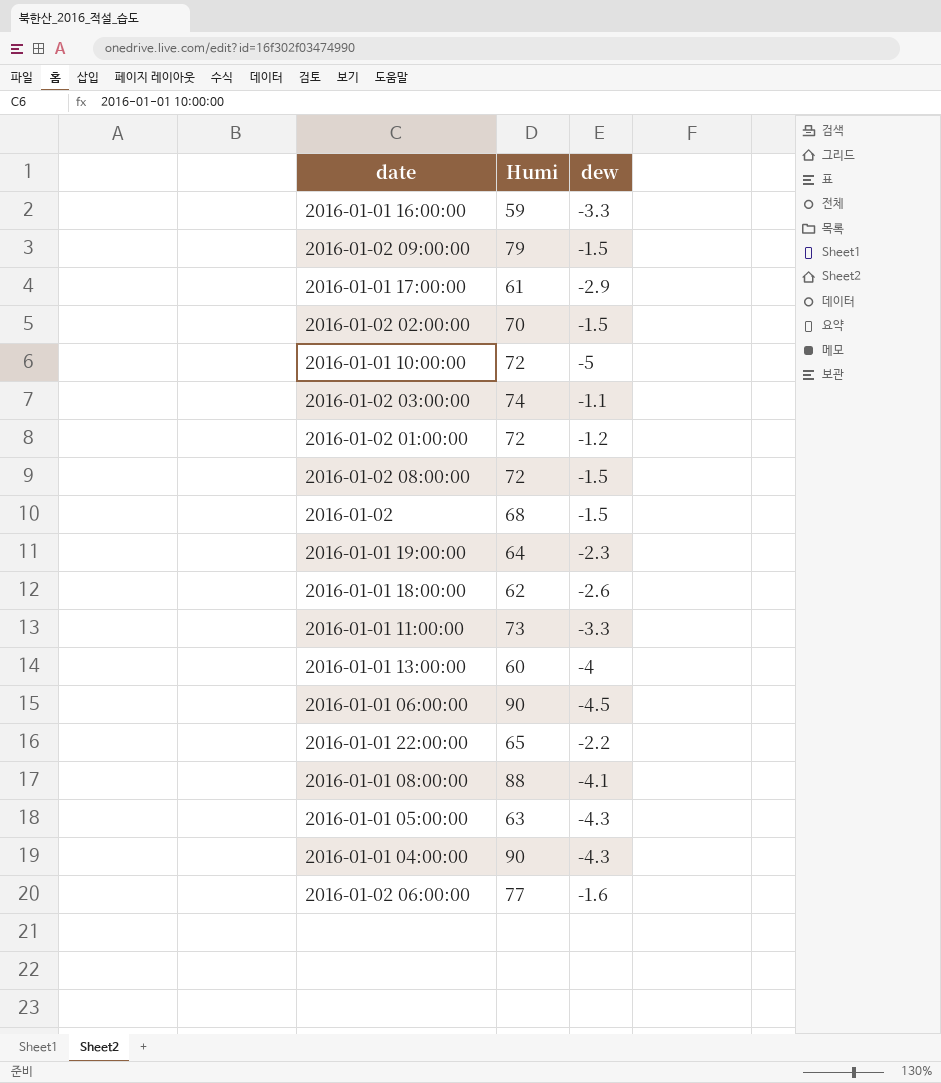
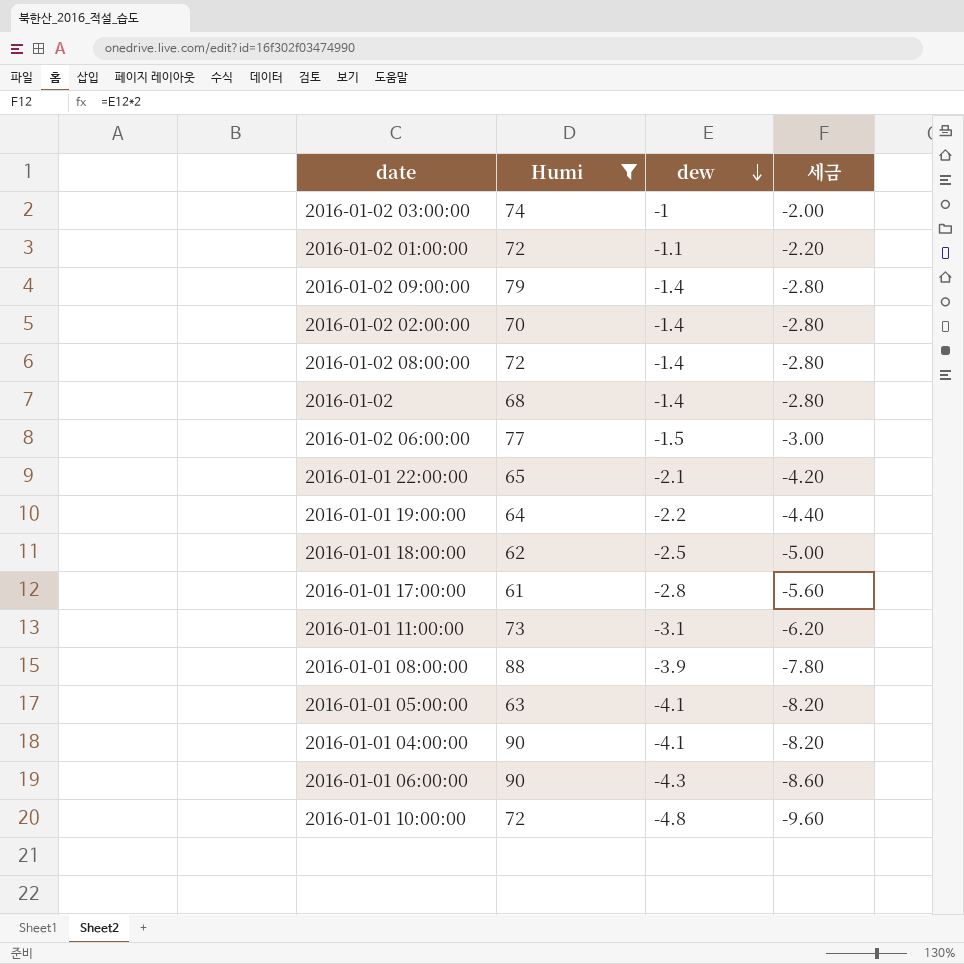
filter: none -> Humi >= 61
row order: none -> dew descending
column 세금 | formula: none -> [dew] * 2
2016-01-02 03:00:00 | dew: -1.1 -> -1
2016-01-02 01:00:00 | dew: -1.2 -> -1.1
2016-01-02 09:00:00 | dew: -1.5 -> -1.4
2016-01-02 02:00:00 | dew: -1.5 -> -1.4
2016-01-02 08:00:00 | dew: -1.5 -> -1.4
2016-01-02 | dew: -1.5 -> -1.4
2016-01-02 06:00:00 | dew: -1.6 -> -1.5
2016-01-01 22:00:00 | dew: -2.2 -> -2.1
2016-01-01 19:00:00 | dew: -2.3 -> -2.2
2016-01-01 18:00:00 | dew: -2.6 -> -2.5
2016-01-01 17:00:00 | dew: -2.9 -> -2.8
2016-01-01 11:00:00 | dew: -3.3 -> -3.1
2016-01-01 08:00:00 | dew: -4.1 -> -3.9
2016-01-01 05:00:00 | dew: -4.3 -> -4.1
2016-01-01 04:00:00 | dew: -4.3 -> -4.1
2016-01-01 06:00:00 | dew: -4.5 -> -4.3
2016-01-01 10:00:00 | dew: -5 -> -4.8

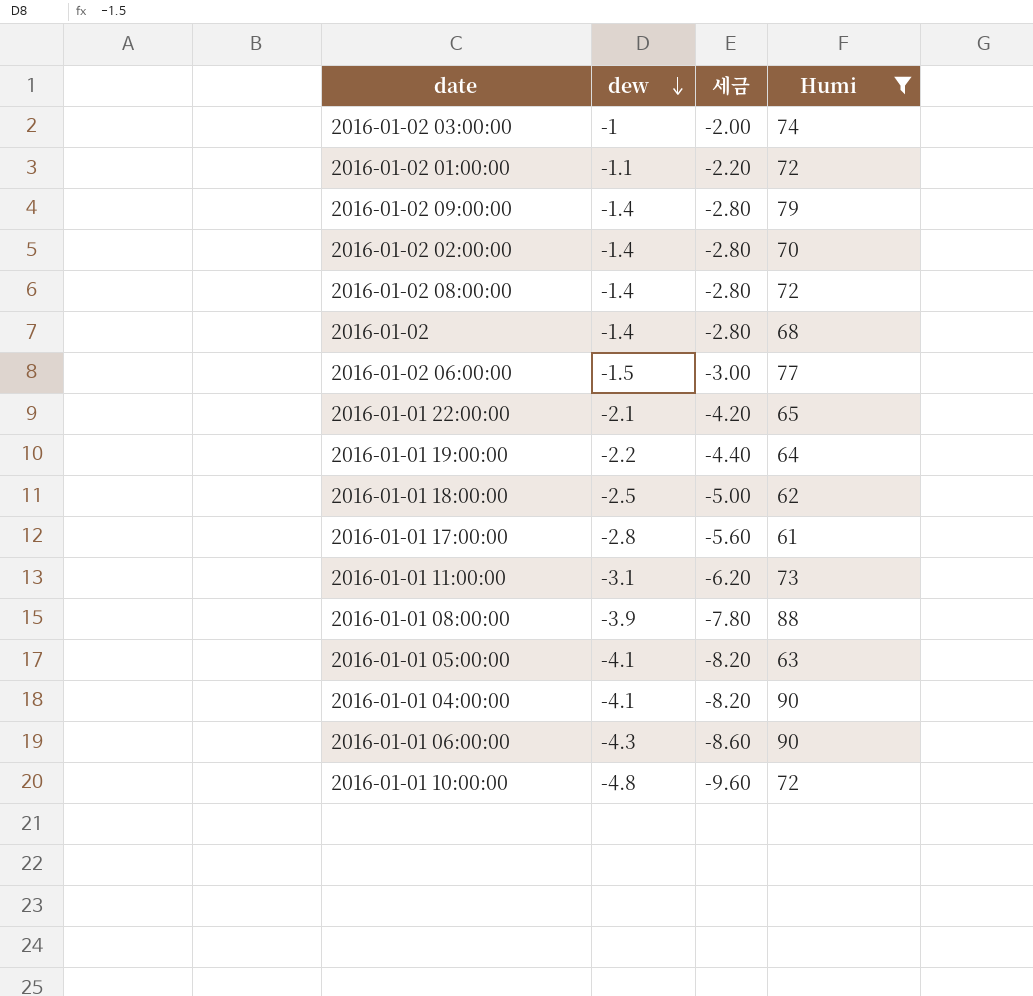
column Humi | position: 2 -> 4

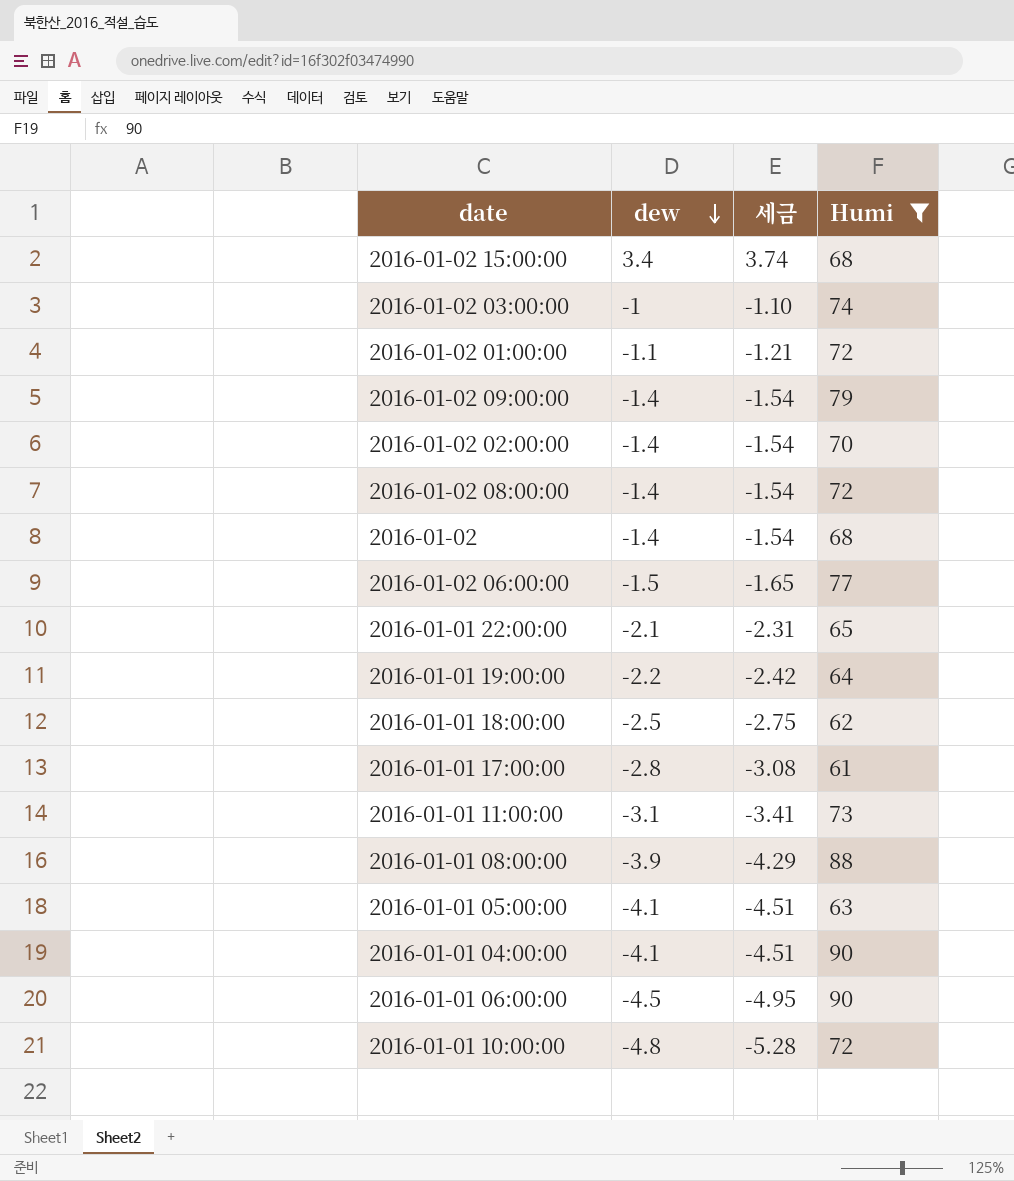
column 세금 | formula: [dew] * 2 -> [dew] * 1.1
row 2016-01-02 15:00:00: none -> 3.4 | 3.74 | 68
2016-01-01 06:00:00 | dew: -4.3 -> -4.5

